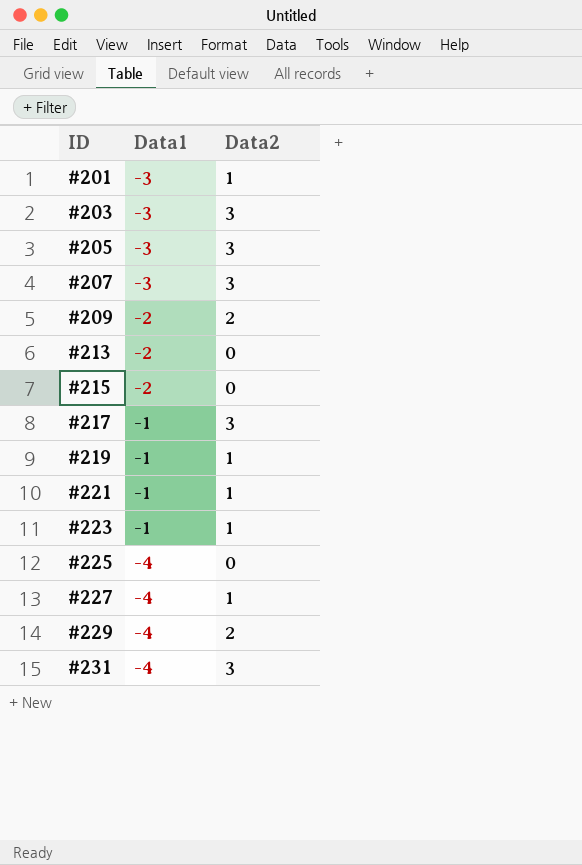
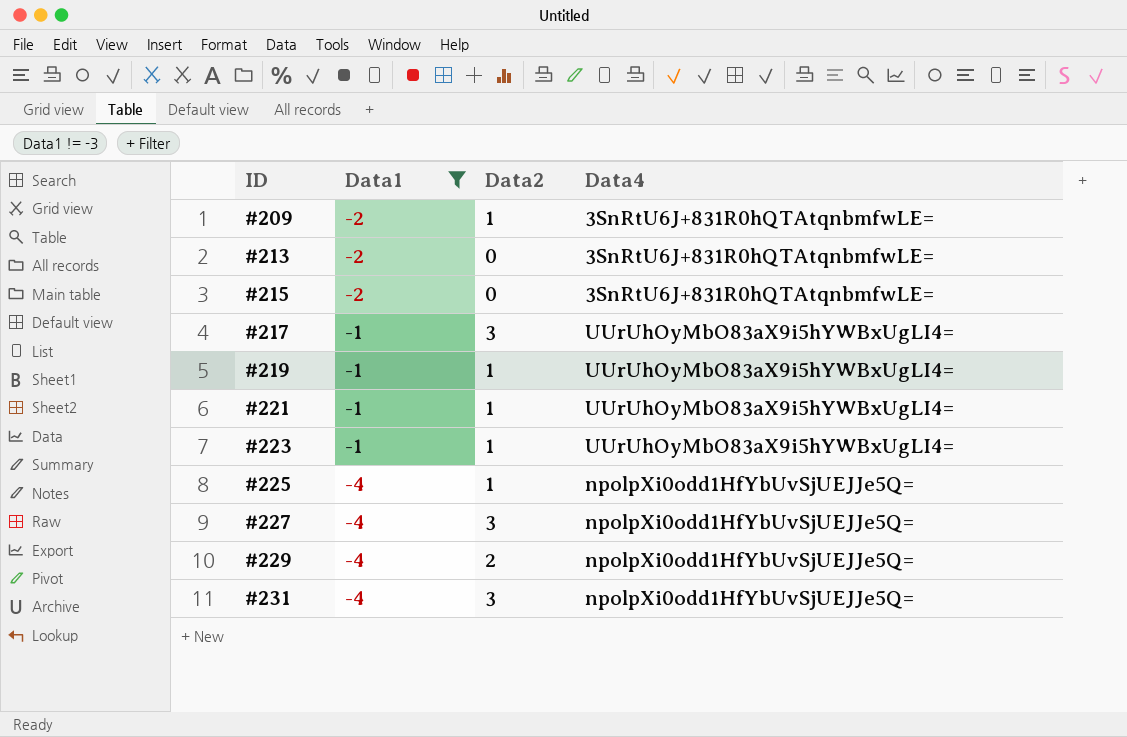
filter: none -> Data1 != -3
column Data4 | position: none -> 4
#209 | Data2: 2 -> 1
#225 | Data2: 0 -> 1
#227 | Data2: 1 -> 3

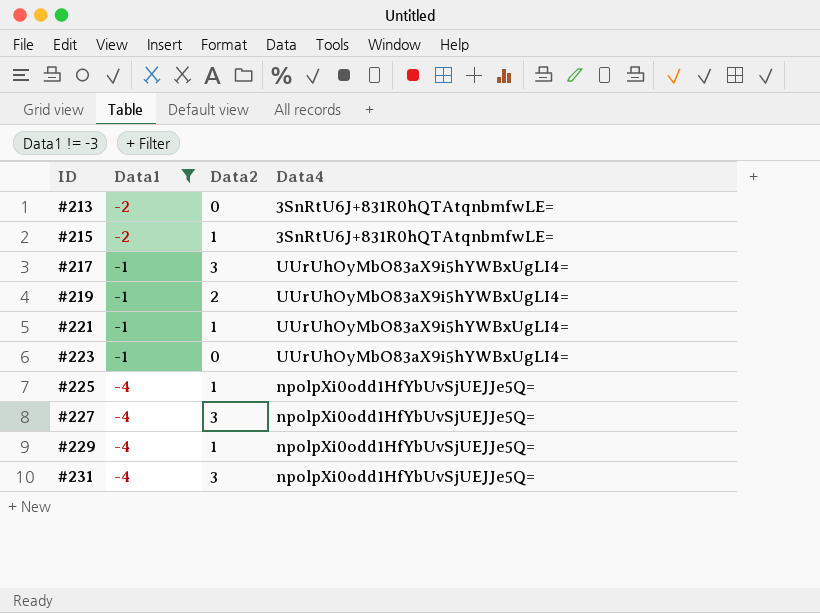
row #209: -2 | 1 | 3SnRtU6J+831R0hQTAtqnbmfwLE= -> none
#215 | Data2: 0 -> 1
#219 | Data2: 1 -> 2
#223 | Data2: 1 -> 0
#229 | Data2: 2 -> 1

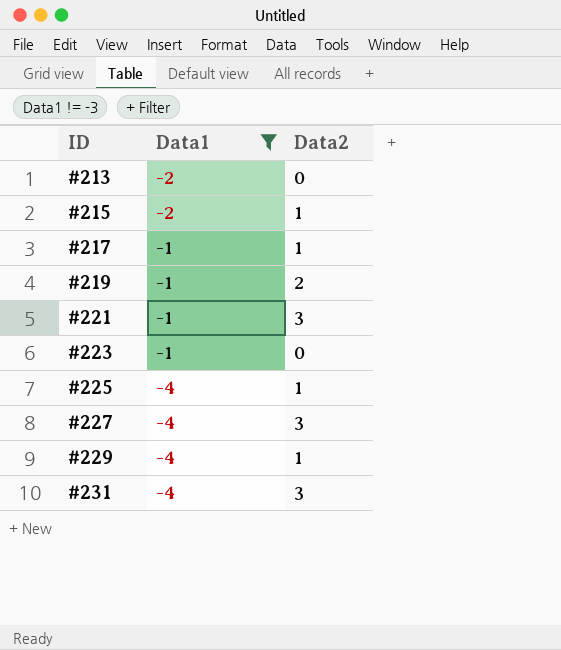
column Data4 | position: 4 -> none
#217 | Data2: 3 -> 1
#221 | Data2: 1 -> 3

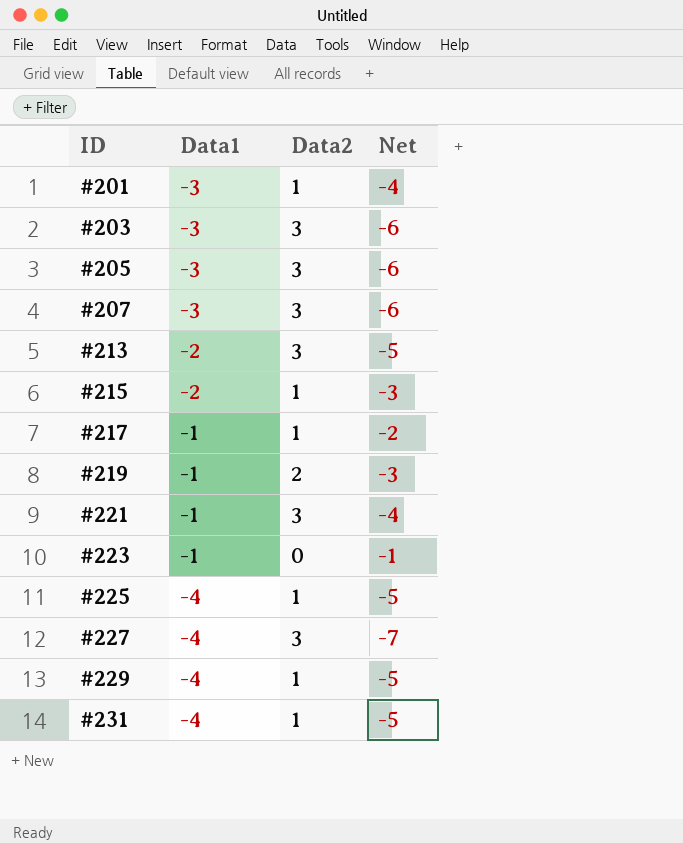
filter: Data1 != -3 -> none
column Net | formula: none -> [Data1] - [Data2]
#213 | Data2: 0 -> 3
#231 | Data2: 3 -> 1

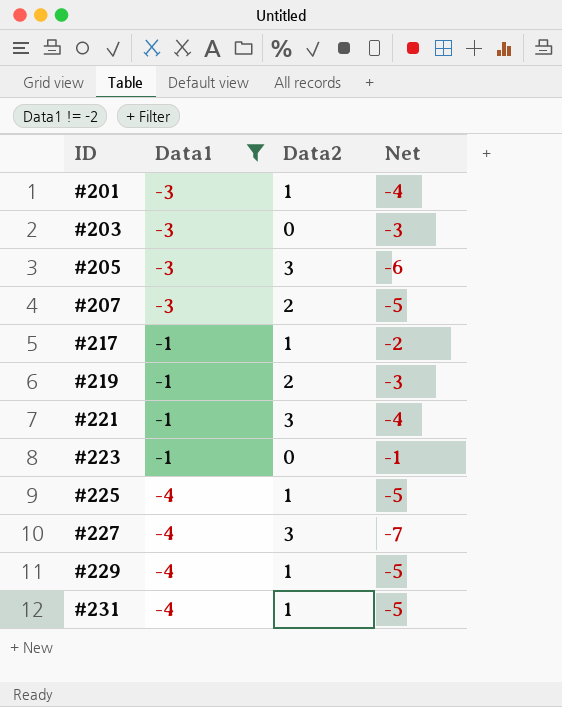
filter: none -> Data1 != -2
#203 | Data2: 3 -> 0
#203 | Net: -6 -> -3
#207 | Data2: 3 -> 2
#207 | Net: -6 -> -5

